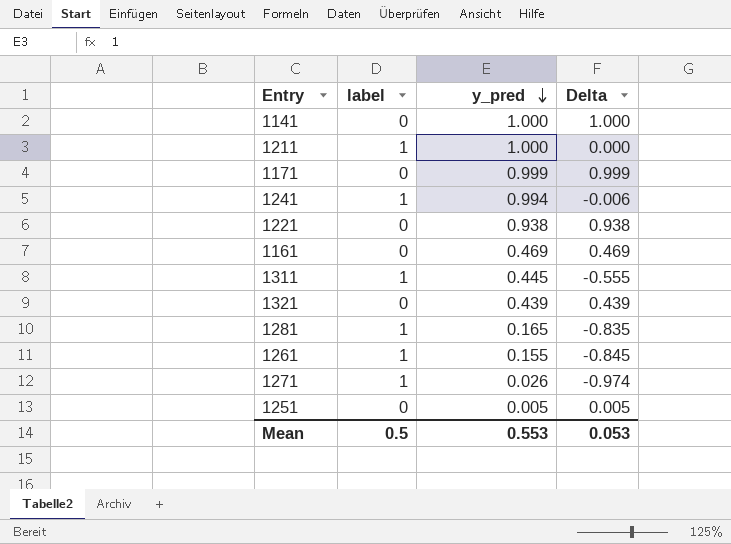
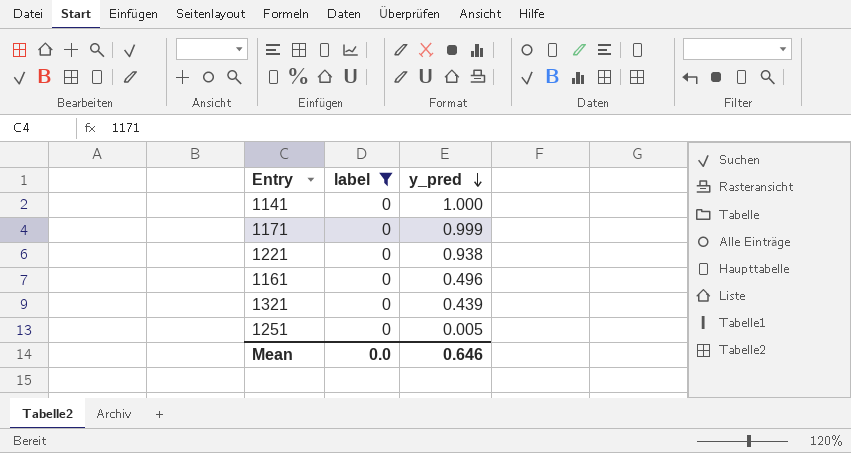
filter: none -> label = 0
column Delta | formula: [y_pred] - [label] -> none
1161 | y_pred: 0.469 -> 0.496
Mean | label: 0.5 -> 0.0
Mean | y_pred: 0.553 -> 0.646

